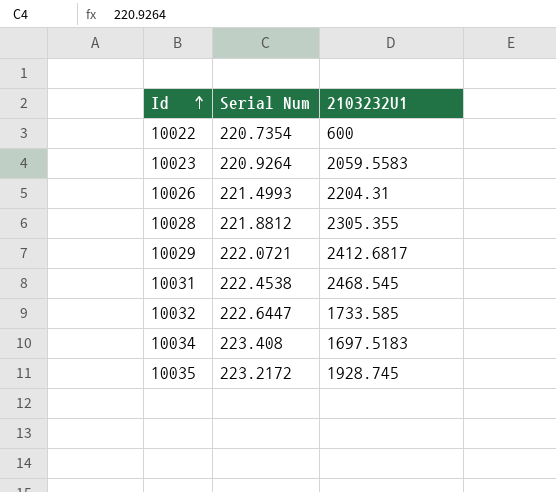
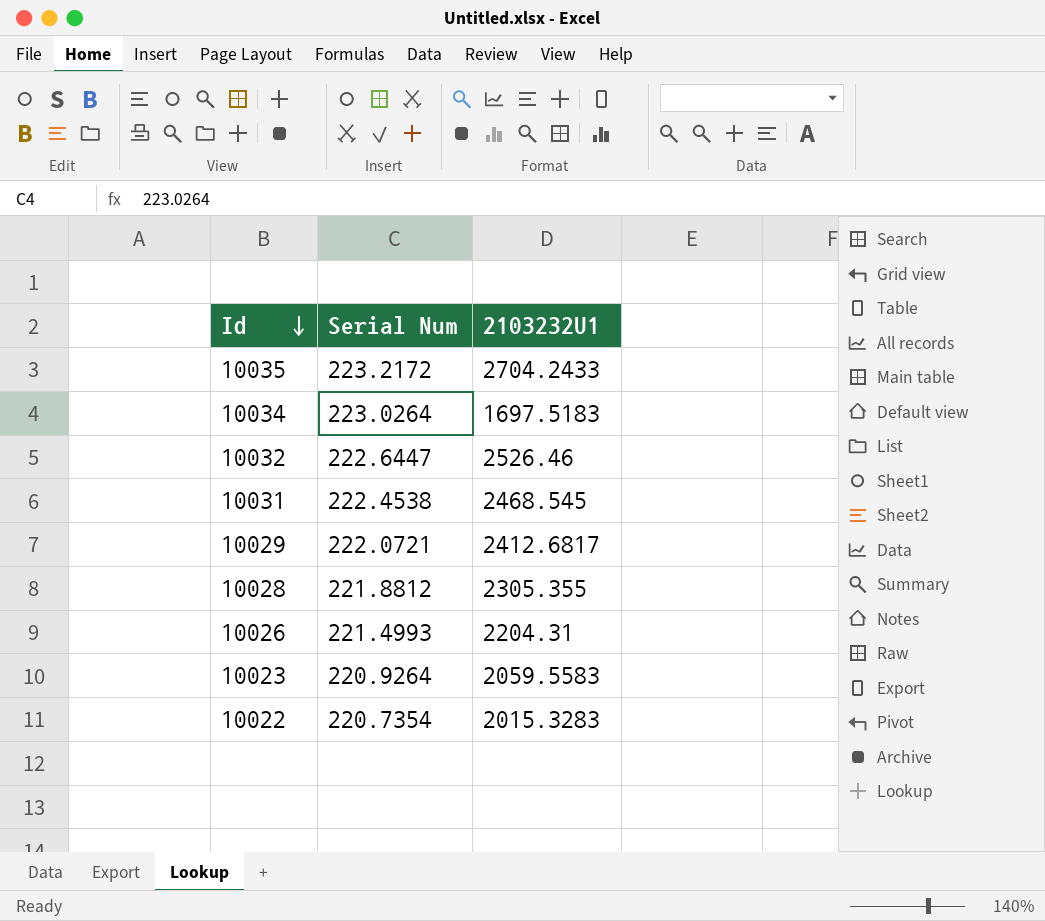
row order: Id ascending -> Id descending
10035 | 2103232U1: 1928.745 -> 2704.2433
10034 | Serial Num: 223.408 -> 223.0264
10032 | 2103232U1: 1733.585 -> 2526.46
10022 | 2103232U1: 600 -> 2015.3283

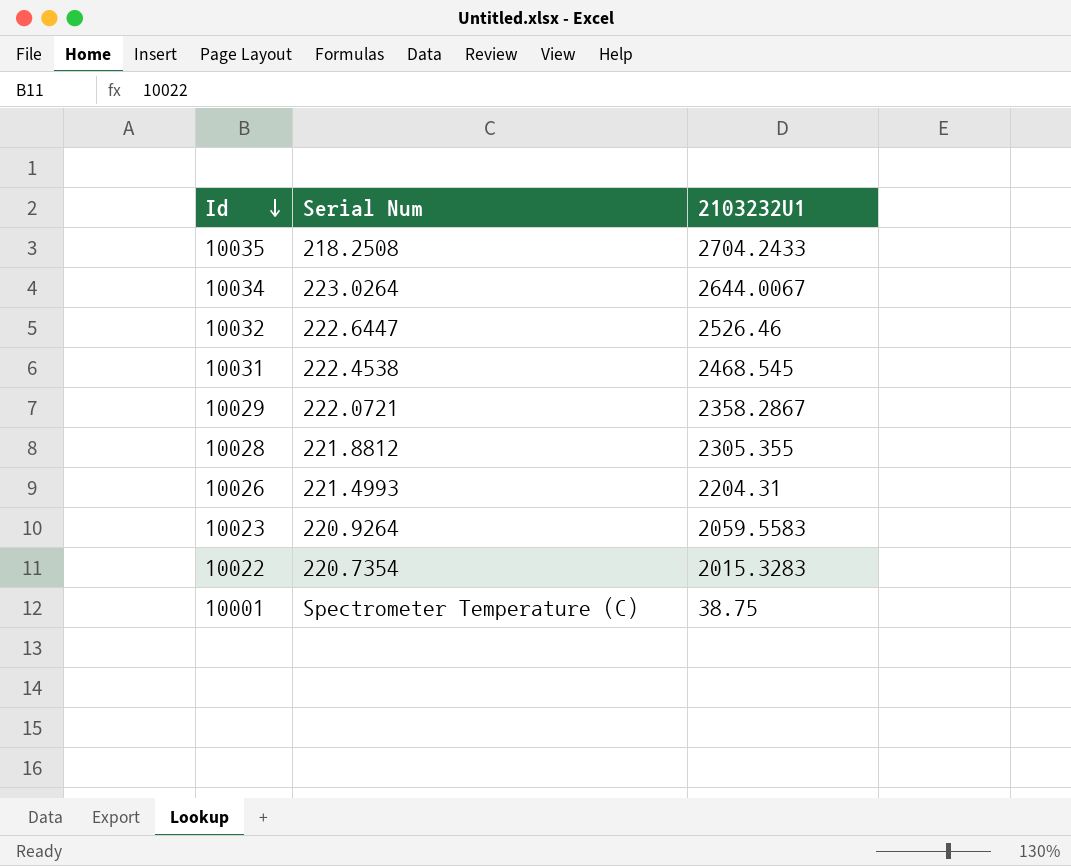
10035 | Serial Num: 223.2172 -> 218.2508
10034 | 2103232U1: 1697.5183 -> 2644.0067
10029 | 2103232U1: 2412.6817 -> 2358.2867
row 10001: none -> Spectrometer Temperature (C) | 38.75

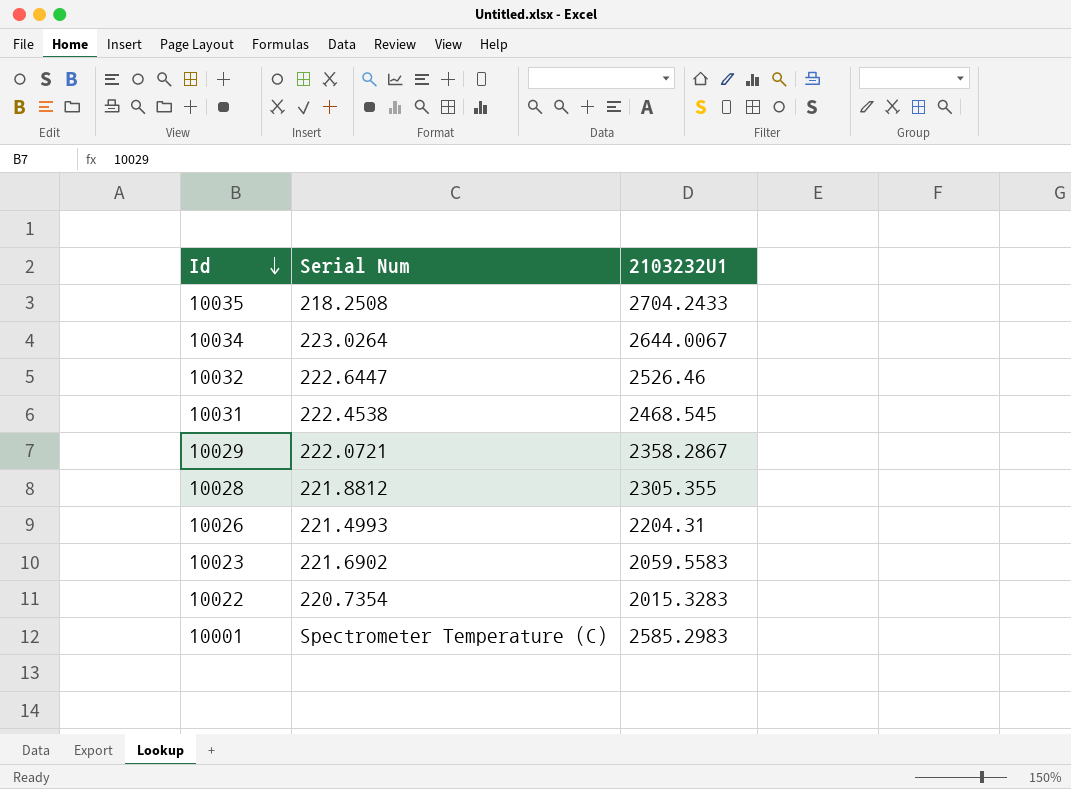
10023 | Serial Num: 220.9264 -> 221.6902
10001 | 2103232U1: 38.75 -> 2585.2983

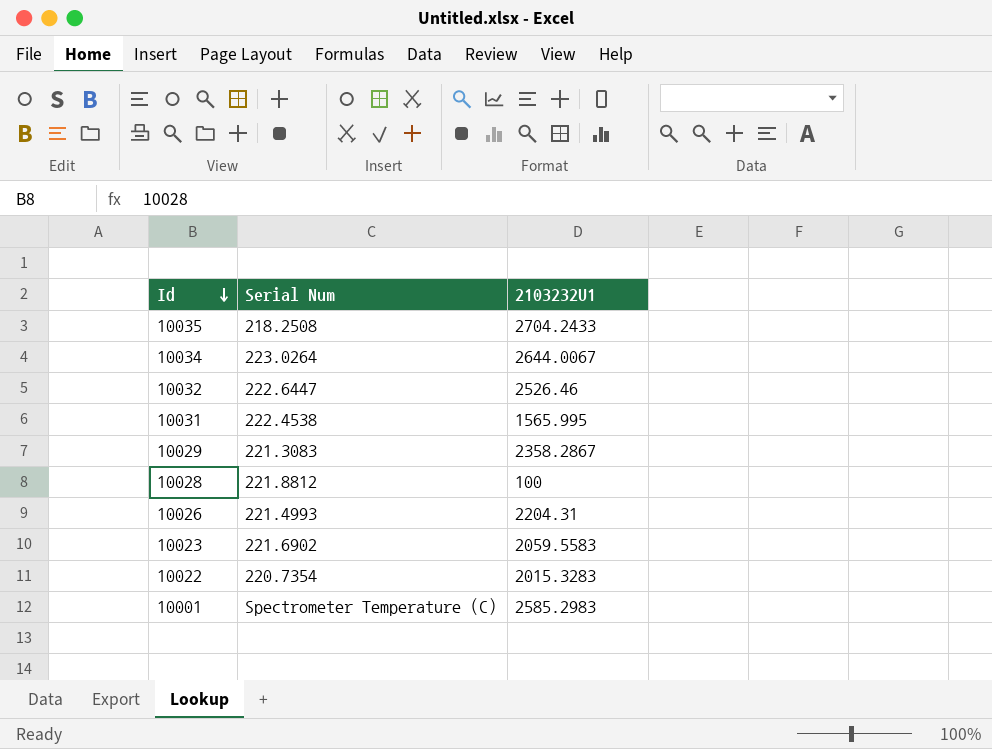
10031 | 2103232U1: 2468.545 -> 1565.995
10029 | Serial Num: 222.0721 -> 221.3083
10028 | 2103232U1: 2305.355 -> 100

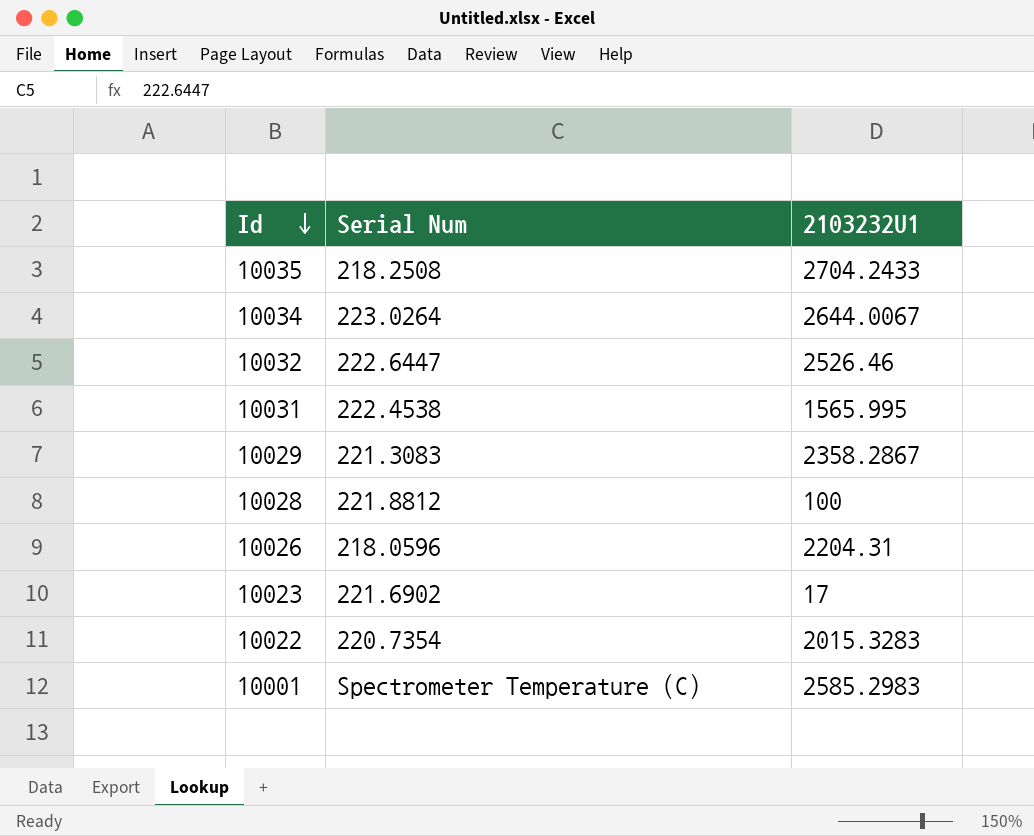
10026 | Serial Num: 221.4993 -> 218.0596
10023 | 2103232U1: 2059.5583 -> 17

